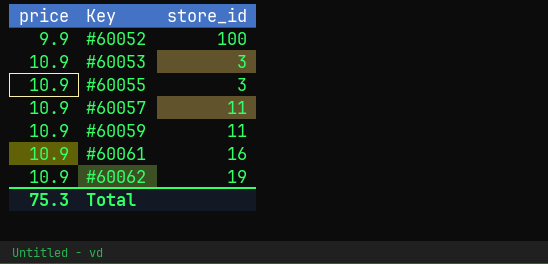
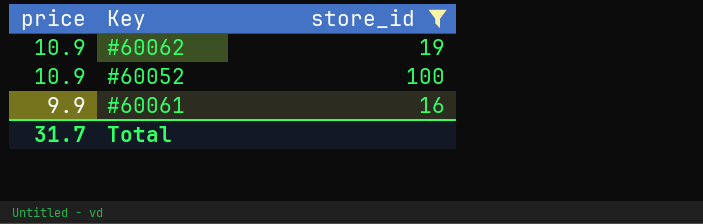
filter: none -> store_id >= 16
row order: price ascending -> price descending
#60052 | price: 9.9 -> 10.9
#60061 | price: 10.9 -> 9.9
Total | price: 75.3 -> 31.7

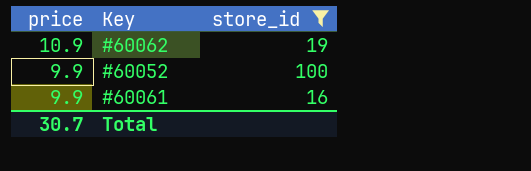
#60052 | price: 10.9 -> 9.9
Total | price: 31.7 -> 30.7

